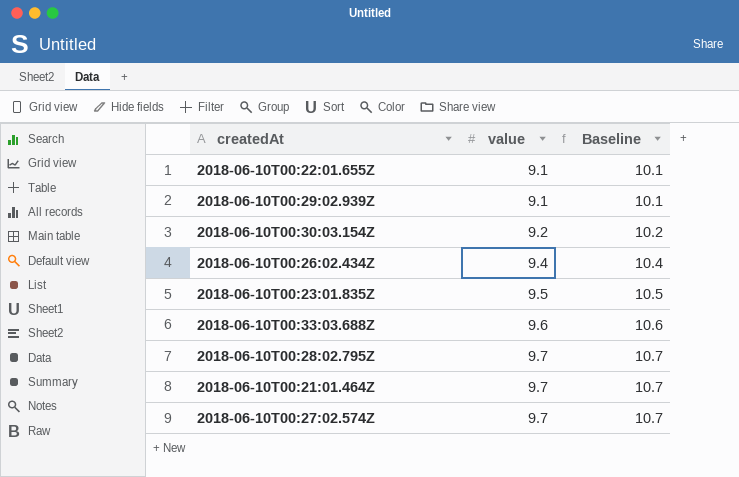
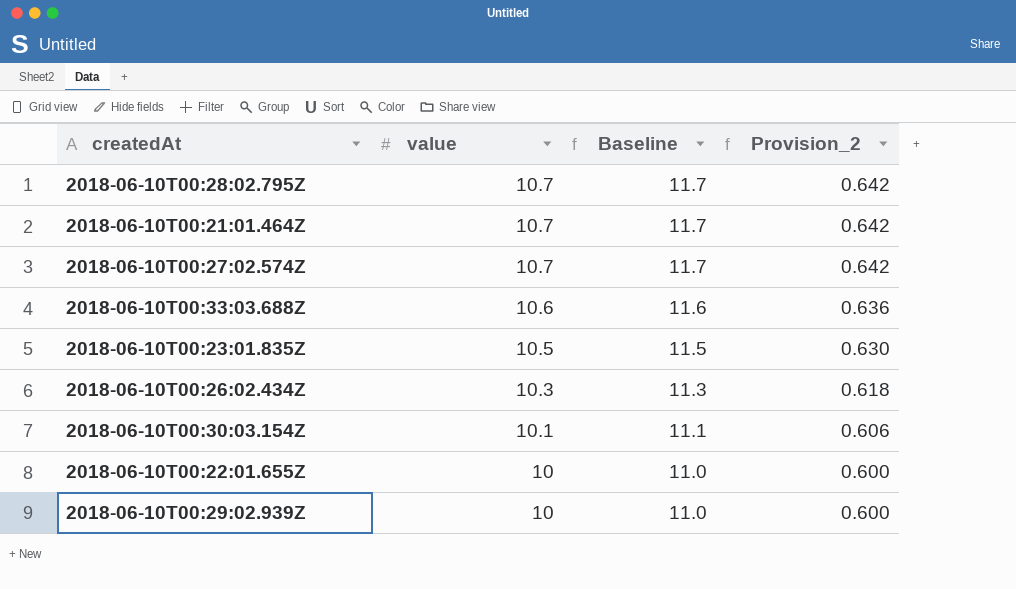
row order: value ascending -> value descending
column Provision_2 | formula: none -> [value] * 0.06
2018-06-10T00:28:02.795Z | value: 9.7 -> 10.7
2018-06-10T00:28:02.795Z | Baseline: 10.7 -> 11.7
2018-06-10T00:21:01.464Z | value: 9.7 -> 10.7
2018-06-10T00:21:01.464Z | Baseline: 10.7 -> 11.7
2018-06-10T00:27:02.574Z | value: 9.7 -> 10.7
2018-06-10T00:27:02.574Z | Baseline: 10.7 -> 11.7
2018-06-10T00:33:03.688Z | value: 9.6 -> 10.6
2018-06-10T00:33:03.688Z | Baseline: 10.6 -> 11.6
2018-06-10T00:23:01.835Z | value: 9.5 -> 10.5
2018-06-10T00:23:01.835Z | Baseline: 10.5 -> 11.5
2018-06-10T00:26:02.434Z | value: 9.4 -> 10.3
2018-06-10T00:26:02.434Z | Baseline: 10.4 -> 11.3
2018-06-10T00:30:03.154Z | value: 9.2 -> 10.1
2018-06-10T00:30:03.154Z | Baseline: 10.2 -> 11.1
2018-06-10T00:22:01.655Z | value: 9.1 -> 10
2018-06-10T00:22:01.655Z | Baseline: 10.1 -> 11.0
2018-06-10T00:29:02.939Z | value: 9.1 -> 10
2018-06-10T00:29:02.939Z | Baseline: 10.1 -> 11.0

